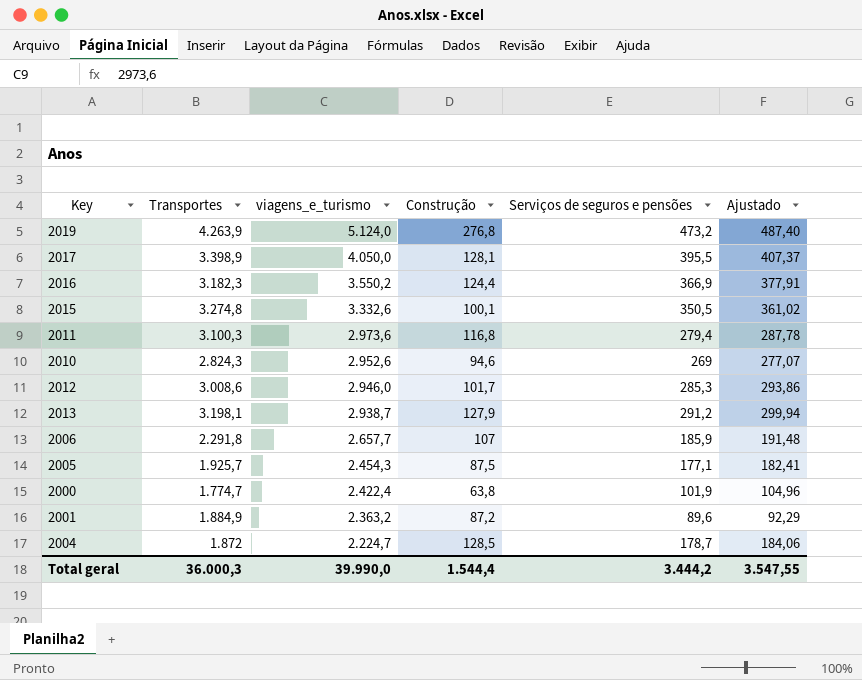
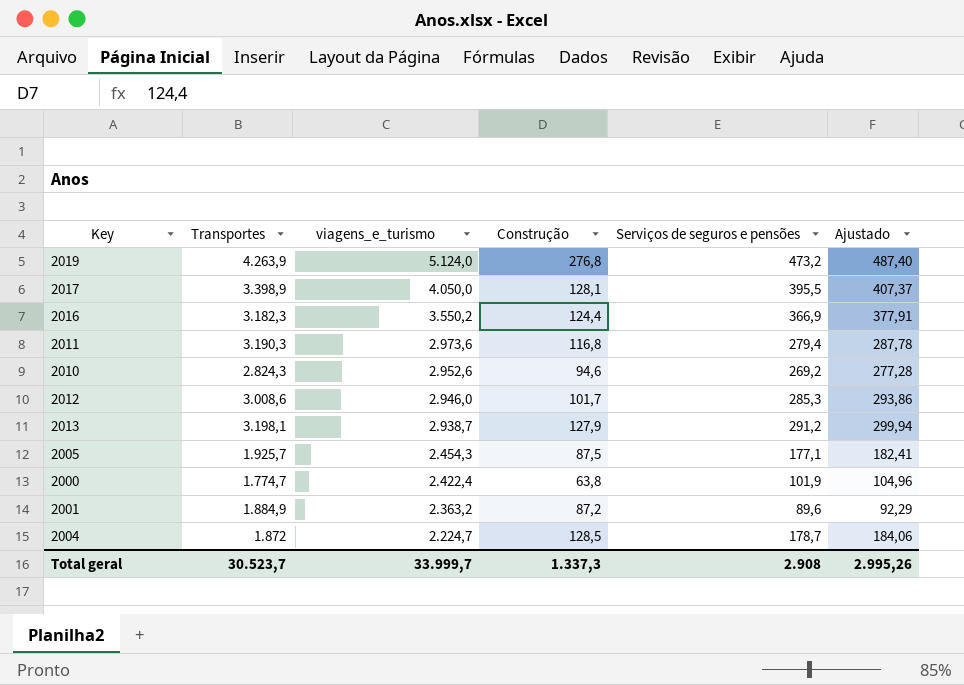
row 2015: 3.274,8 | 3.332,6 | 100,1 | 350,5 | 361,02 -> none
row 2006: 2.291,8 | 2.657,7 | 107 | 185,9 | 191,48 -> none
2011 | Transportes: 3.100,3 -> 3.190,3
2010 | Serviços de seguros e pensões: 269 -> 269,2
2010 | Ajustado: 277,07 -> 277,28
Total geral | Transportes: 36.000,3 -> 30.523,7
Total geral | viagens_e_turismo: 39.990,0 -> 33.999,7
Total geral | Construção: 1.544,4 -> 1.337,3
Total geral | Serviços de seguros e pensões: 3.444,2 -> 2.908
Total geral | Ajustado: 3.547,55 -> 2.995,26

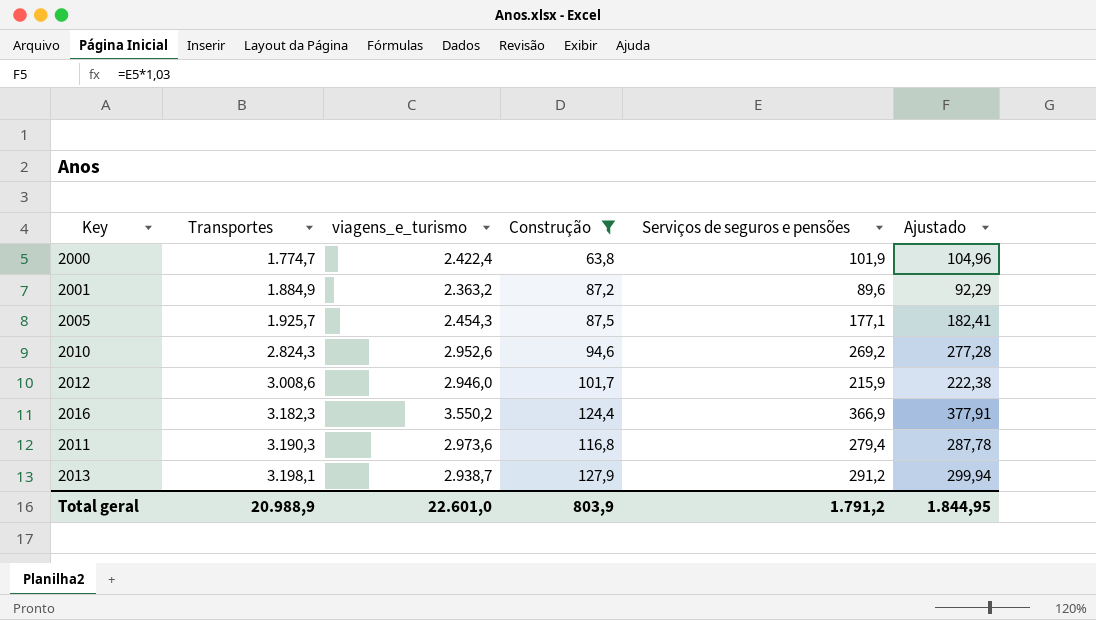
filter: none -> Construção <= 127,9
row order: viagens_e_turismo descending -> Transportes ascending
2012 | Serviços de seguros e pensões: 285,3 -> 215,9
2012 | Ajustado: 293,86 -> 222,38
Total geral | Transportes: 30.523,7 -> 20.988,9
Total geral | viagens_e_turismo: 33.999,7 -> 22.601,0
Total geral | Construção: 1.337,3 -> 803,9
Total geral | Serviços de seguros e pensões: 2.908 -> 1.791,2
Total geral | Ajustado: 2.995,26 -> 1.844,95

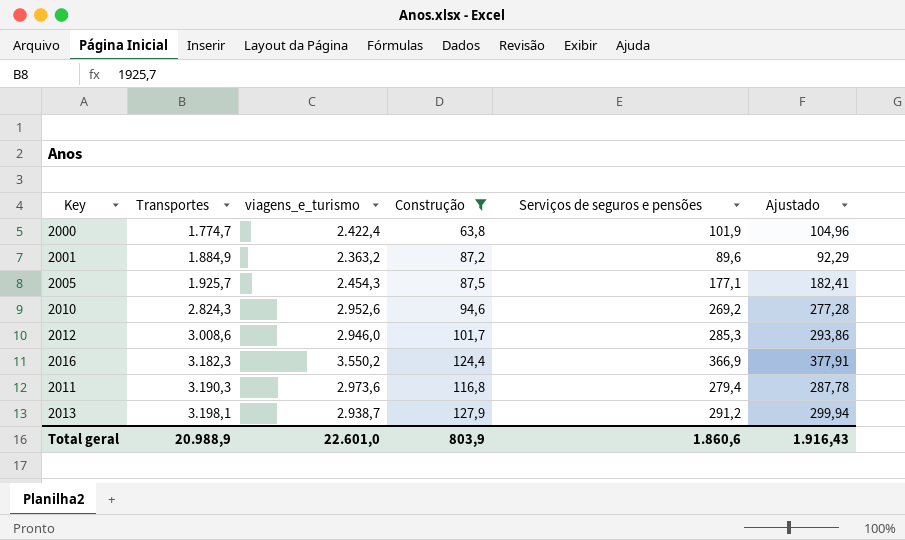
2012 | Serviços de seguros e pensões: 215,9 -> 285,3
2012 | Ajustado: 222,38 -> 293,86
Total geral | Serviços de seguros e pensões: 1.791,2 -> 1.860,6
Total geral | Ajustado: 1.844,95 -> 1.916,43

